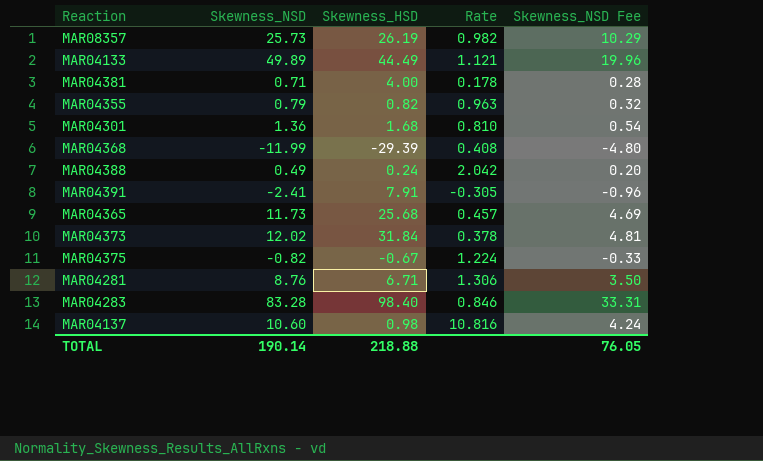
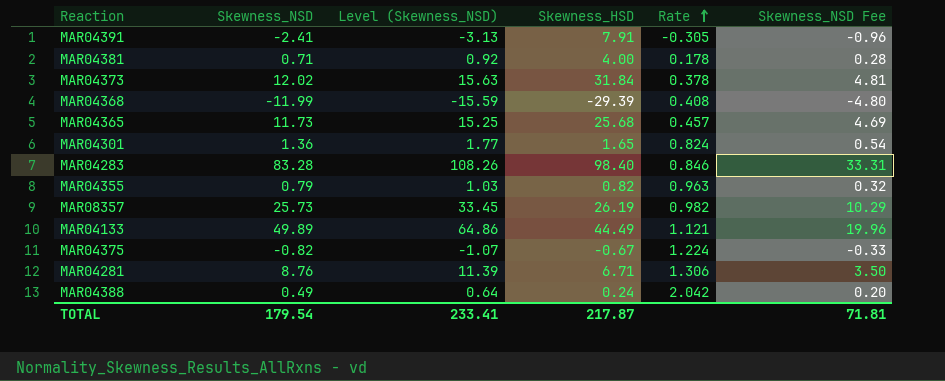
row order: none -> Rate ascending
column Level (Skewness_NSD) | formula: none -> [Skewness_NSD] * 1.3
row MAR04137: 10.60 | 0.98 | 10.816 | 4.24 -> none
MAR04301 | Skewness_HSD: 1.68 -> 1.65
MAR04301 | Rate: 0.810 -> 0.824
TOTAL | Skewness_NSD: 190.14 -> 179.54
TOTAL | Skewness_HSD: 218.88 -> 217.87
TOTAL | Skewness_NSD Fee: 76.05 -> 71.81

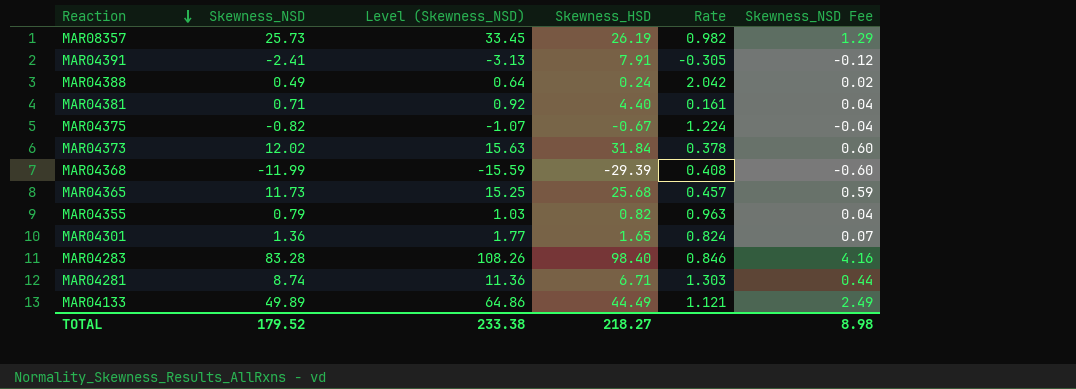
row order: Rate ascending -> Reaction descending
column Skewness_NSD Fee | formula: [Skewness_NSD] * 0.4 -> [Skewness_NSD] * 0.05
MAR04381 | Skewness_HSD: 4.00 -> 4.40
MAR04381 | Rate: 0.178 -> 0.161
MAR04281 | Skewness_NSD: 8.76 -> 8.74
MAR04281 | Level (Skewness_NSD): 11.39 -> 11.36
MAR04281 | Rate: 1.306 -> 1.303
TOTAL | Skewness_NSD: 179.54 -> 179.52
TOTAL | Level (Skewness_NSD): 233.41 -> 233.38
TOTAL | Skewness_HSD: 217.87 -> 218.27
TOTAL | Skewness_NSD Fee: 71.81 -> 8.98

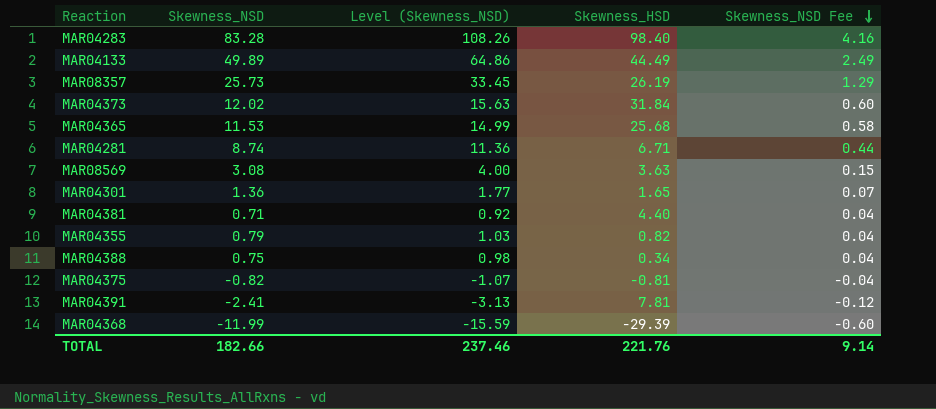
row order: Reaction descending -> Skewness_NSD Fee descending
column Rate | formula: [Skewness_NSD] / [Skewness_HSD] -> none
MAR04365 | Skewness_NSD: 11.73 -> 11.53
MAR04365 | Level (Skewness_NSD): 15.25 -> 14.99
MAR04365 | Skewness_NSD Fee: 0.59 -> 0.58
row MAR08569: none -> 3.08 | 4.00 | 3.63 | 0.15
MAR04388 | Skewness_NSD: 0.49 -> 0.75
MAR04388 | Level (Skewness_NSD): 0.64 -> 0.98
MAR04388 | Skewness_HSD: 0.24 -> 0.34
MAR04388 | Skewness_NSD Fee: 0.02 -> 0.04
MAR04375 | Skewness_HSD: -0.67 -> -0.81
MAR04391 | Skewness_HSD: 7.91 -> 7.81
TOTAL | Skewness_NSD: 179.52 -> 182.66
TOTAL | Level (Skewness_NSD): 233.38 -> 237.46
TOTAL | Skewness_HSD: 218.27 -> 221.76
TOTAL | Skewness_NSD Fee: 8.98 -> 9.14

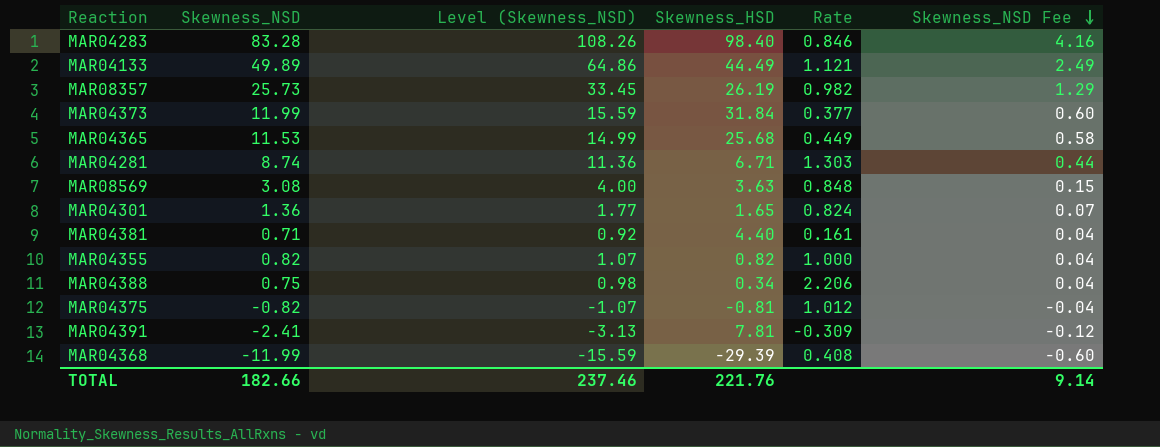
column Rate | formula: none -> [Skewness_NSD] / [Skewness_HSD]
MAR04373 | Skewness_NSD: 12.02 -> 11.99
MAR04373 | Level (Skewness_NSD): 15.63 -> 15.59
MAR04355 | Skewness_NSD: 0.79 -> 0.82
MAR04355 | Level (Skewness_NSD): 1.03 -> 1.07

